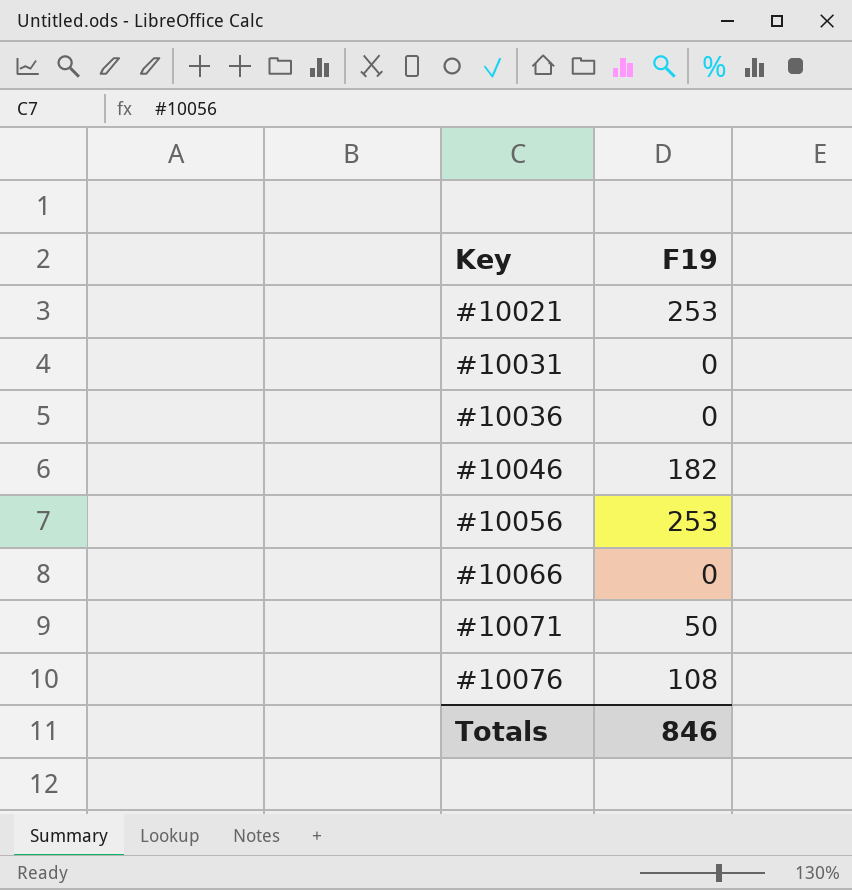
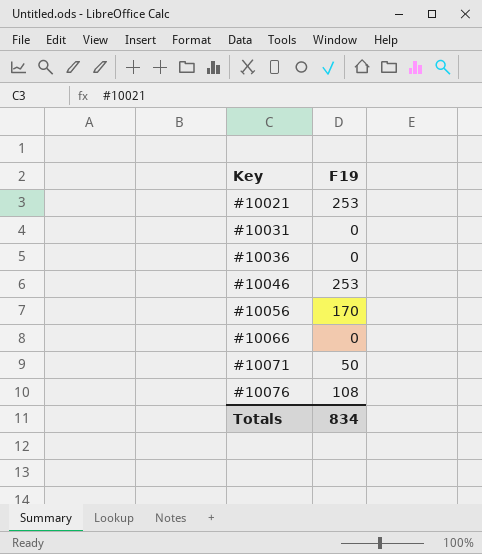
#10046 | F19: 182 -> 253
#10056 | F19: 253 -> 170
Totals | F19: 846 -> 834

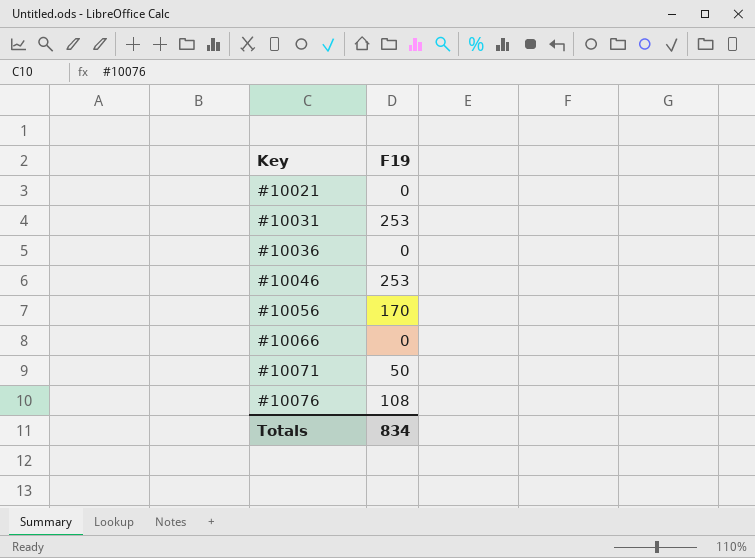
#10021 | F19: 253 -> 0
#10031 | F19: 0 -> 253

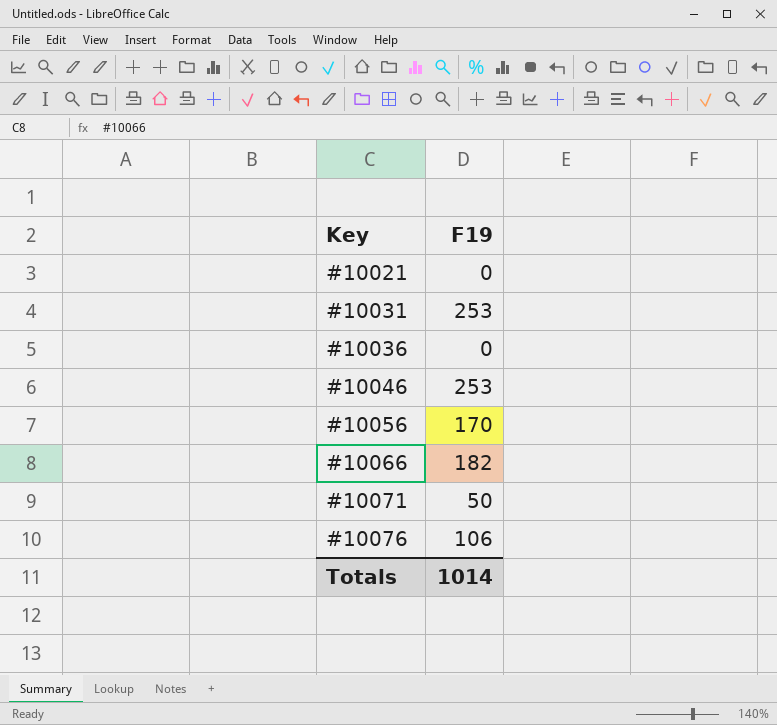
#10066 | F19: 0 -> 182
#10076 | F19: 108 -> 106
Totals | F19: 834 -> 1014

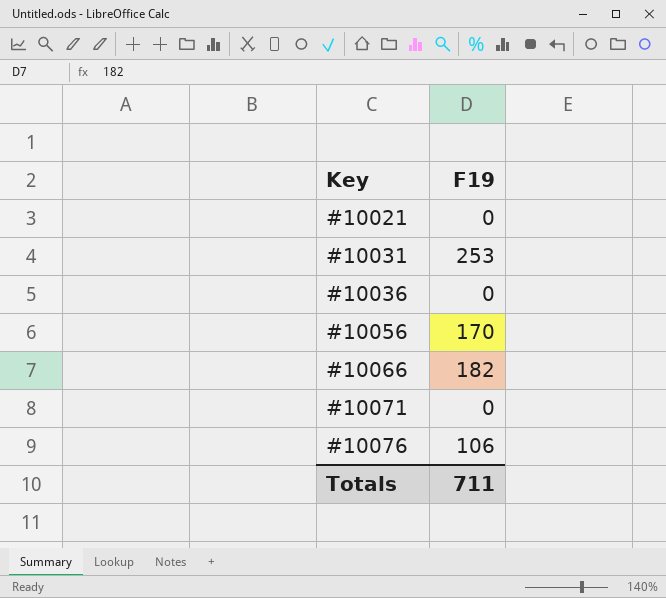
row #10046: 253 -> none
#10071 | F19: 50 -> 0
Totals | F19: 1014 -> 711

